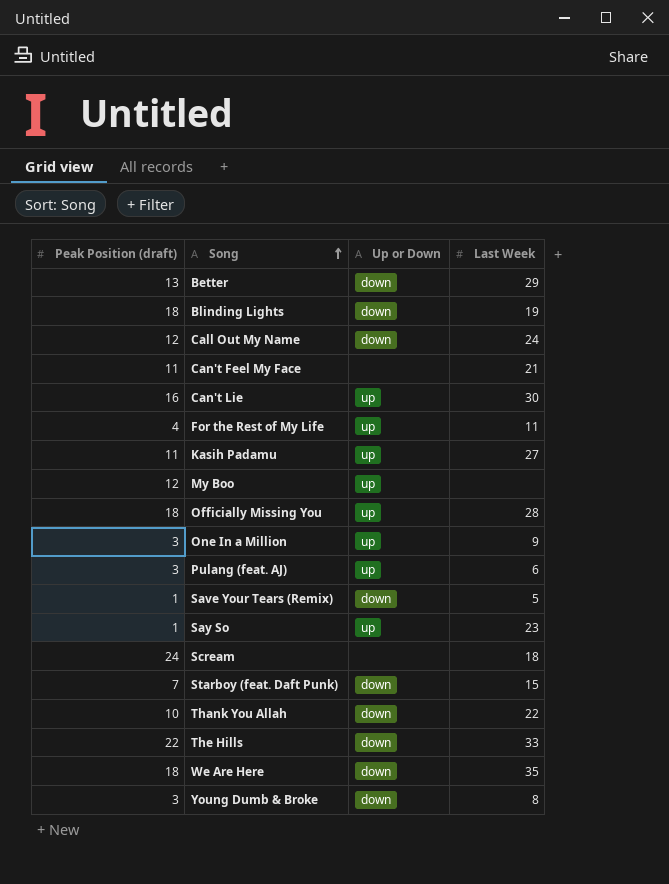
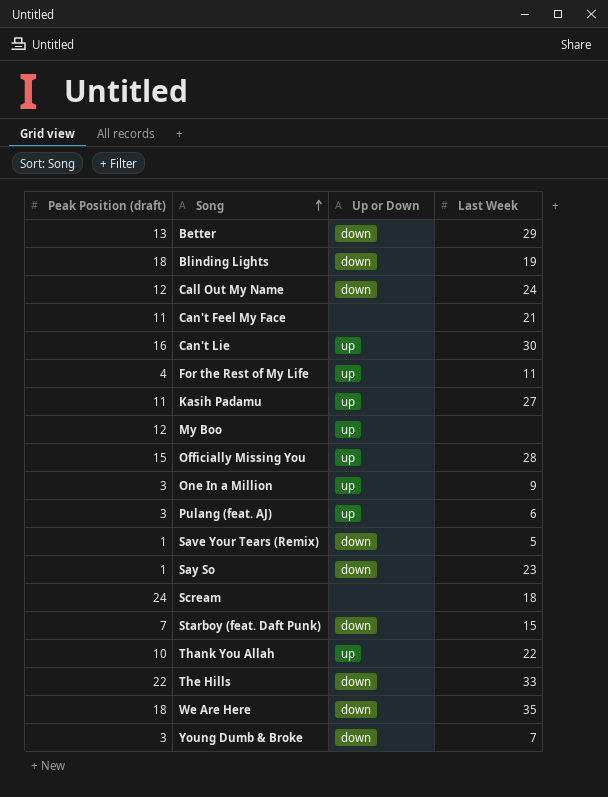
Officially Missing You | Peak Position (draft): 18 -> 15
Say So | Up or Down: up -> down
Thank You Allah | Up or Down: down -> up
Young Dumb & Broke | Last Week: 8 -> 7

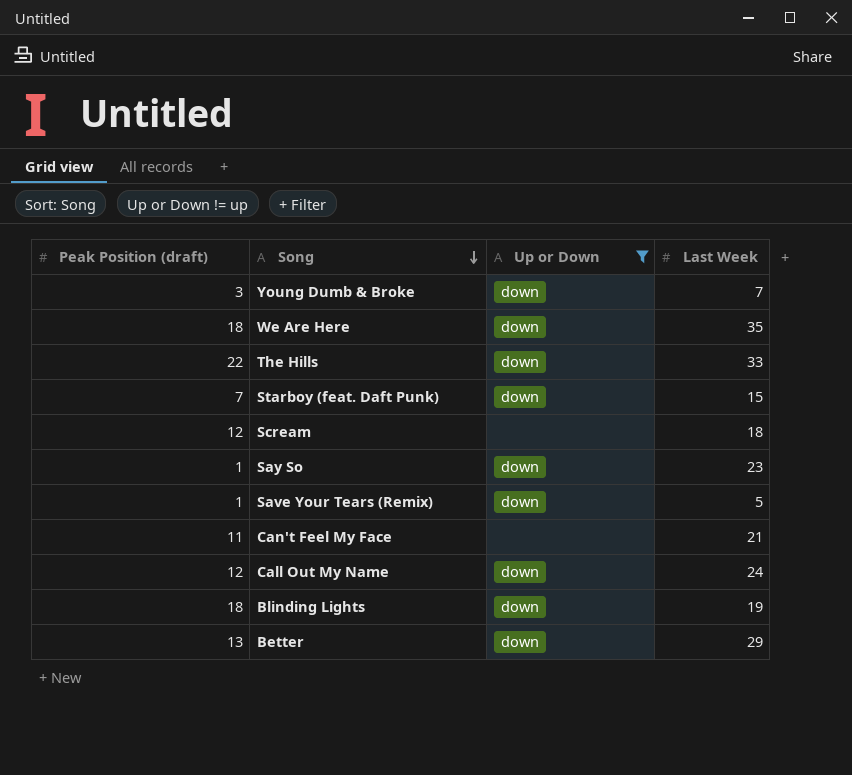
filter: none -> Up or Down != up
row order: Song ascending -> Song descending
Scream | Peak Position (draft): 24 -> 12

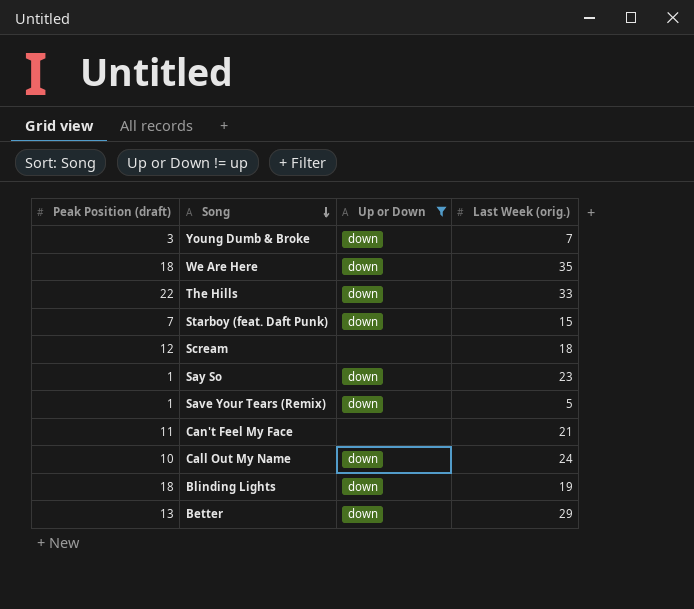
column name: Last Week -> Last Week (orig.)
Call Out My Name | Peak Position (draft): 12 -> 10

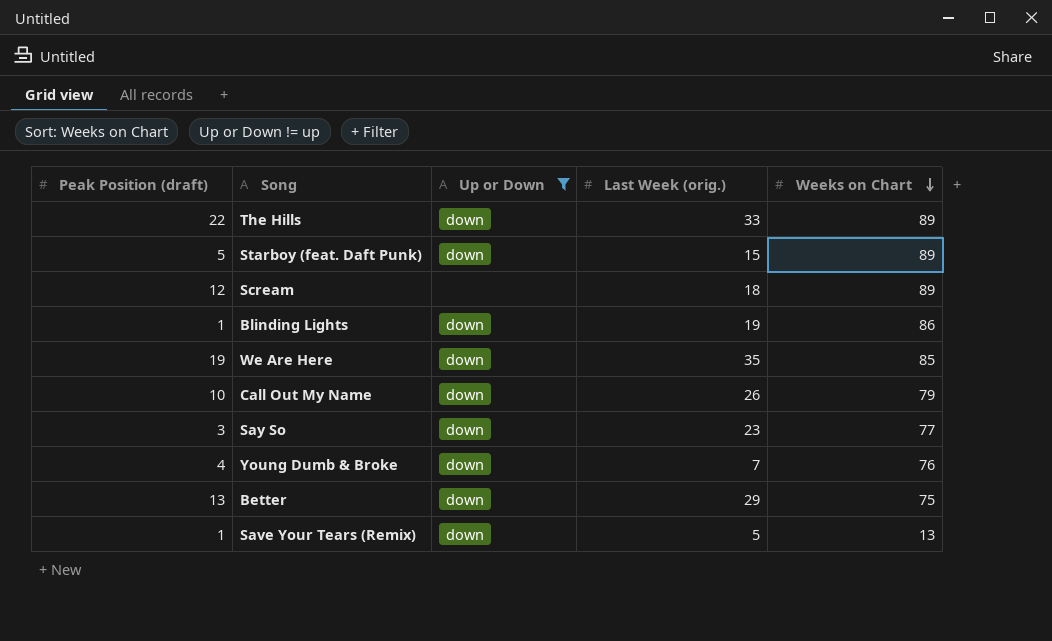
row order: Song descending -> Weeks on Chart descending
column Weeks on Chart | position: none -> 5
row Can't Feel My Face: 11 | none | 21 -> none
Starboy (feat. Daft Punk) | Peak Position (draft): 7 -> 5
Blinding Lights | Peak Position (draft): 18 -> 1
We Are Here | Peak Position (draft): 18 -> 19
Call Out My Name | Last Week (orig.): 24 -> 26
Say So | Peak Position (draft): 1 -> 3
Young Dumb & Broke | Peak Position (draft): 3 -> 4

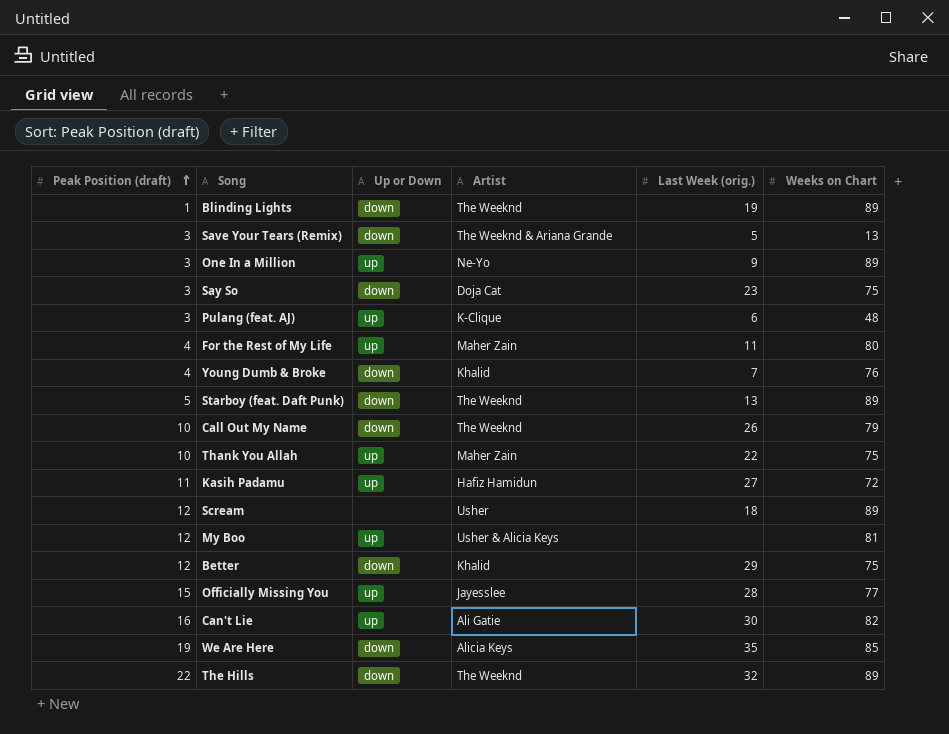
filter: Up or Down != up -> none
row order: Weeks on Chart descending -> Peak Position (draft) ascending
column Artist | position: none -> 4
Blinding Lights | Weeks on Chart: 86 -> 89
Save Your Tears (Remix) | Peak Position (draft): 1 -> 3
Say So | Weeks on Chart: 77 -> 75
Starboy (feat. Daft Punk) | Last Week (orig.): 15 -> 13
Better | Peak Position (draft): 13 -> 12
The Hills | Last Week (orig.): 33 -> 32

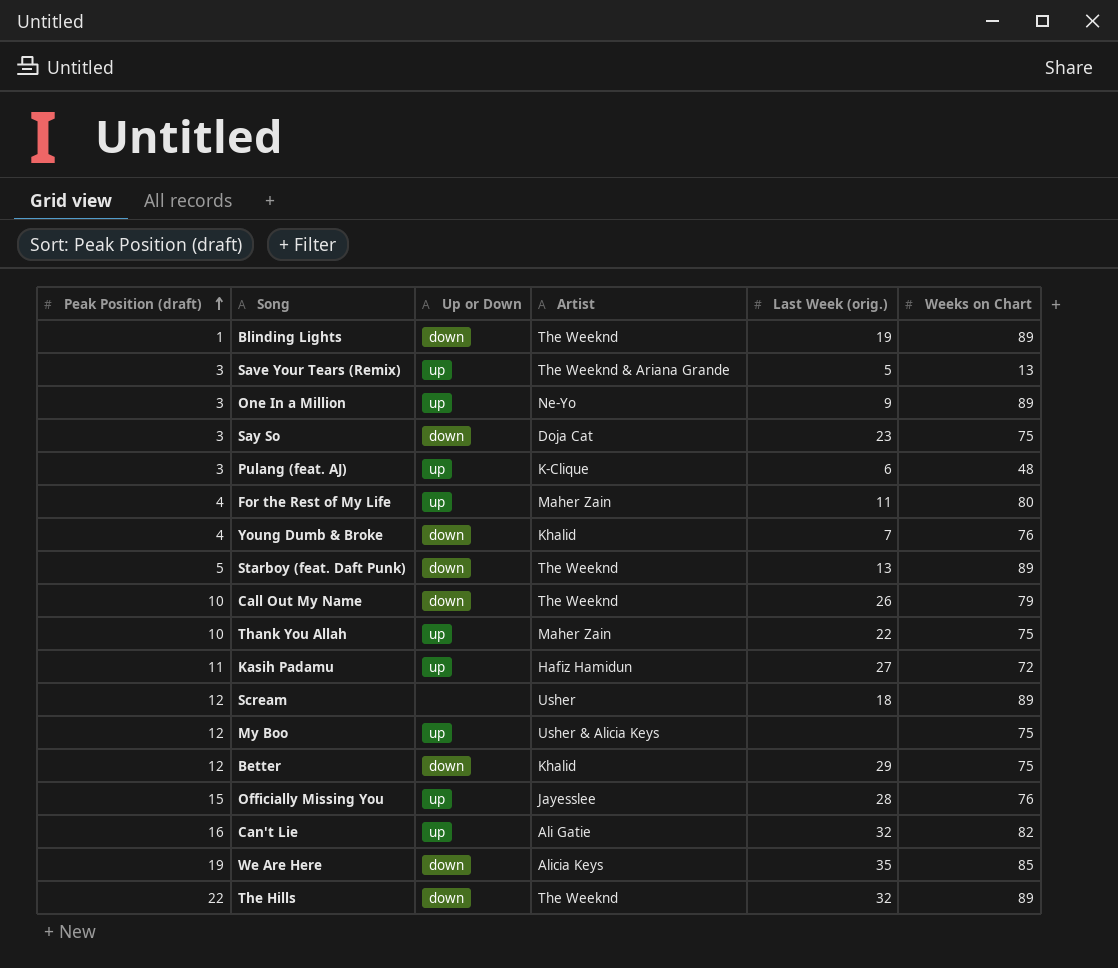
Save Your Tears (Remix) | Up or Down: down -> up
My Boo | Weeks on Chart: 81 -> 75
Officially Missing You | Weeks on Chart: 77 -> 76
Can't Lie | Last Week (orig.): 30 -> 32

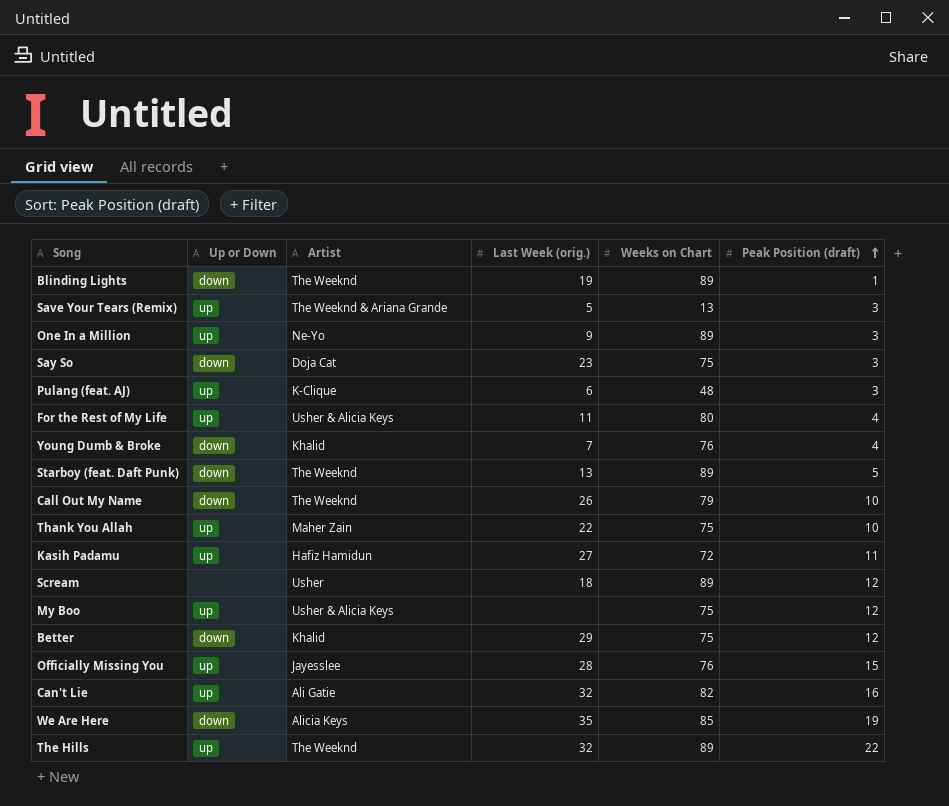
column Peak Position (draft) | position: 1 -> 6
For the Rest of My Life | Artist: Maher Zain -> Usher & Alicia Keys
The Hills | Up or Down: down -> up

